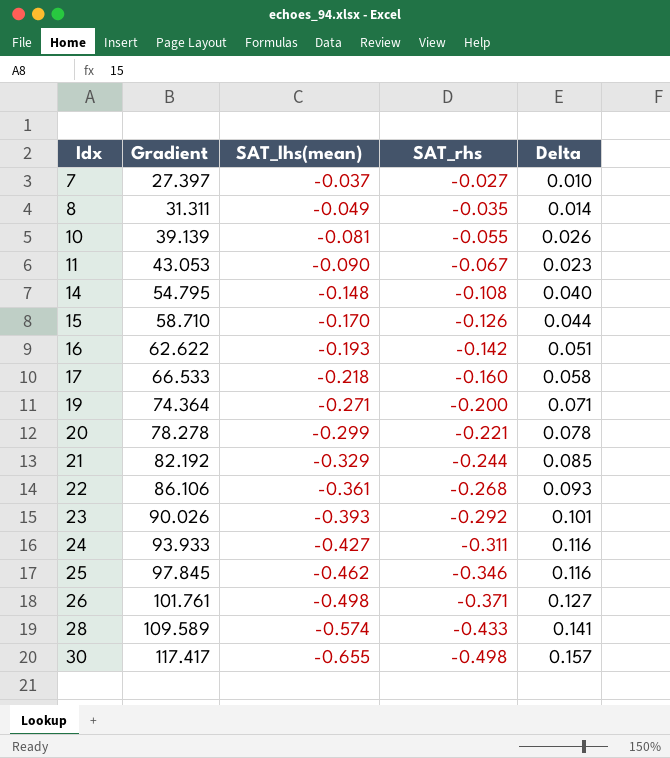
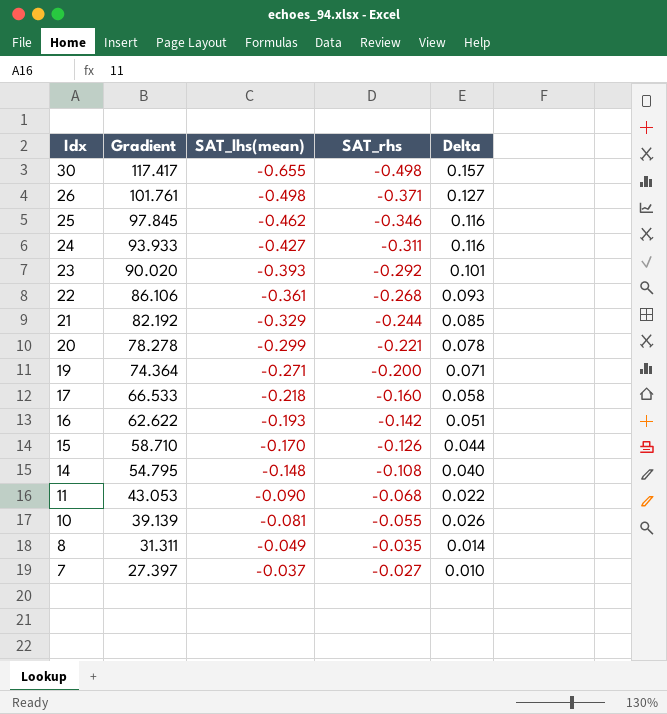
row order: Idx ascending -> Idx descending
row 28: 109.589 | -0.574 | -0.433 | 0.141 -> none
23 | Gradient: 90.026 -> 90.020
11 | SAT_rhs: -0.067 -> -0.068
11 | Delta: 0.023 -> 0.022

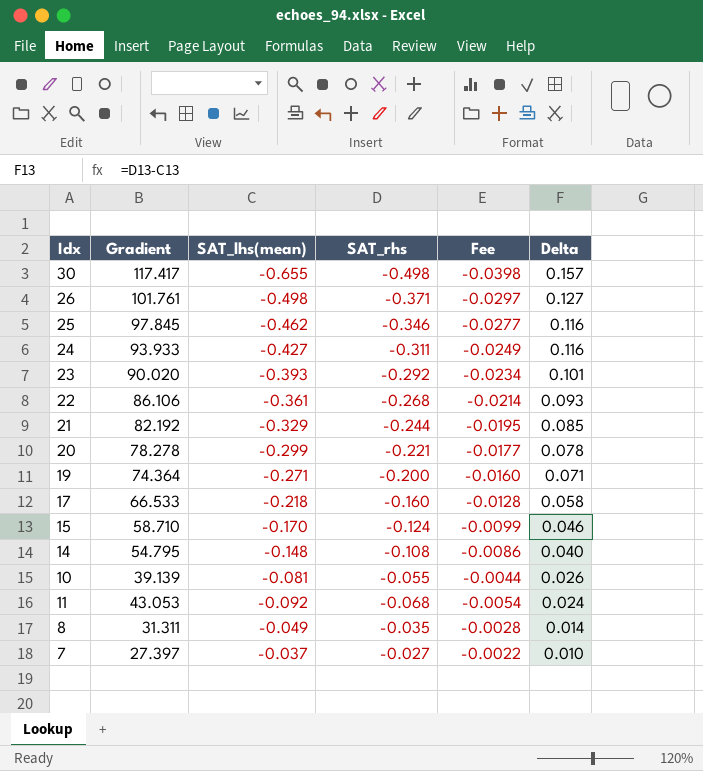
row order: Idx descending -> Delta descending
column Fee | formula: none -> [SAT_rhs] * 0.08
row 16: 62.622 | -0.193 | -0.142 | 0.051 -> none
15 | SAT_rhs: -0.126 -> -0.124
15 | Delta: 0.044 -> 0.046
11 | SAT_lhs(mean): -0.090 -> -0.092
11 | Delta: 0.022 -> 0.024

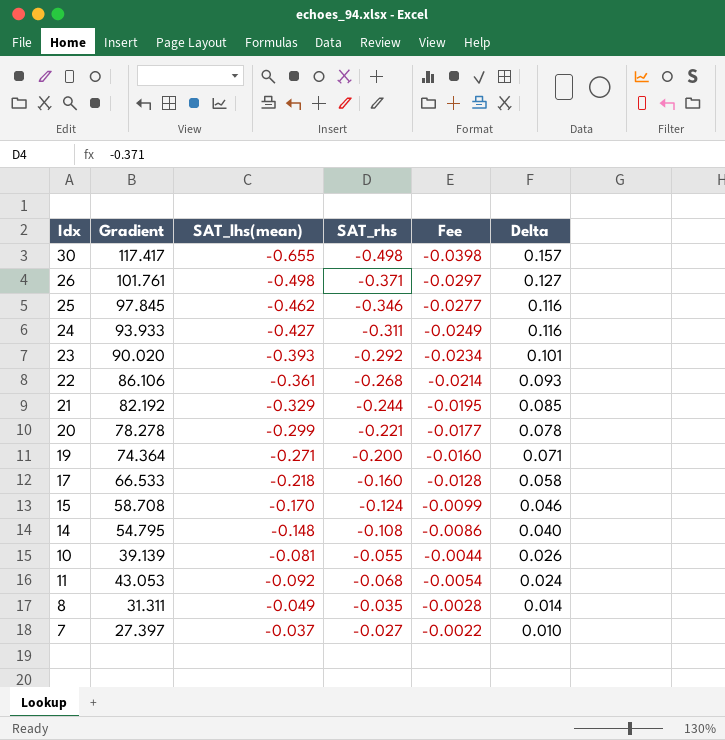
15 | Gradient: 58.710 -> 58.708

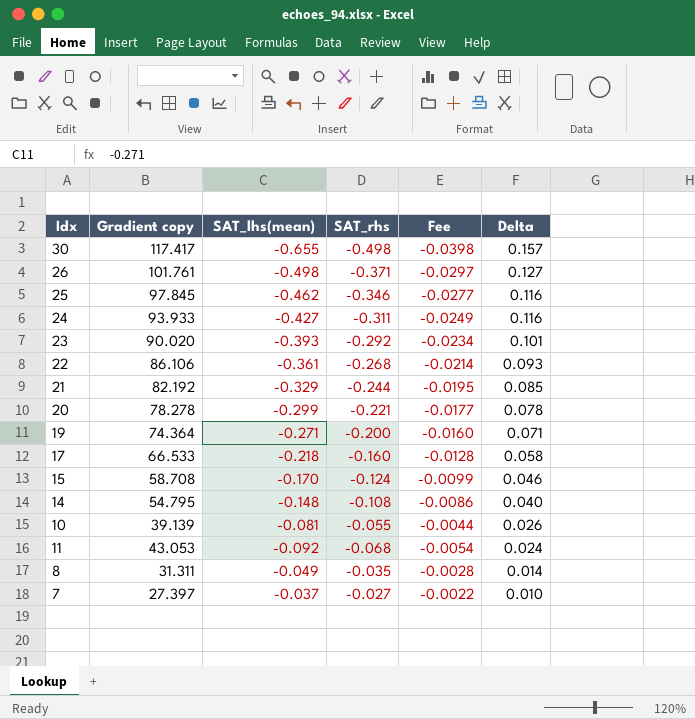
column name: Gradient -> Gradient copy

